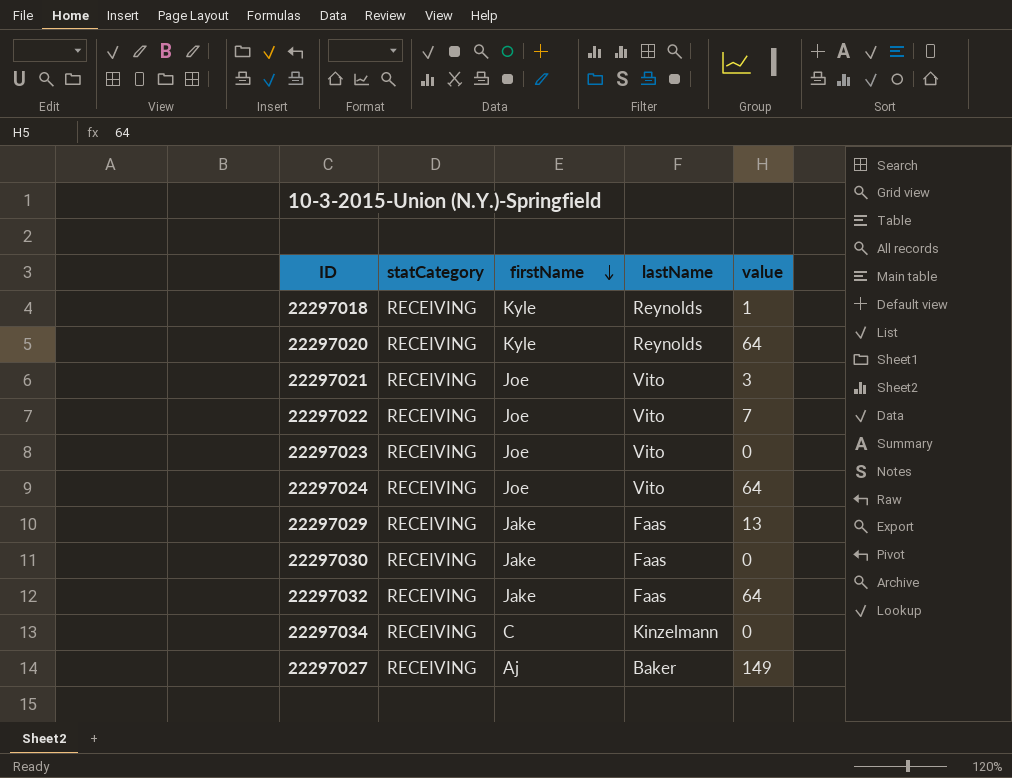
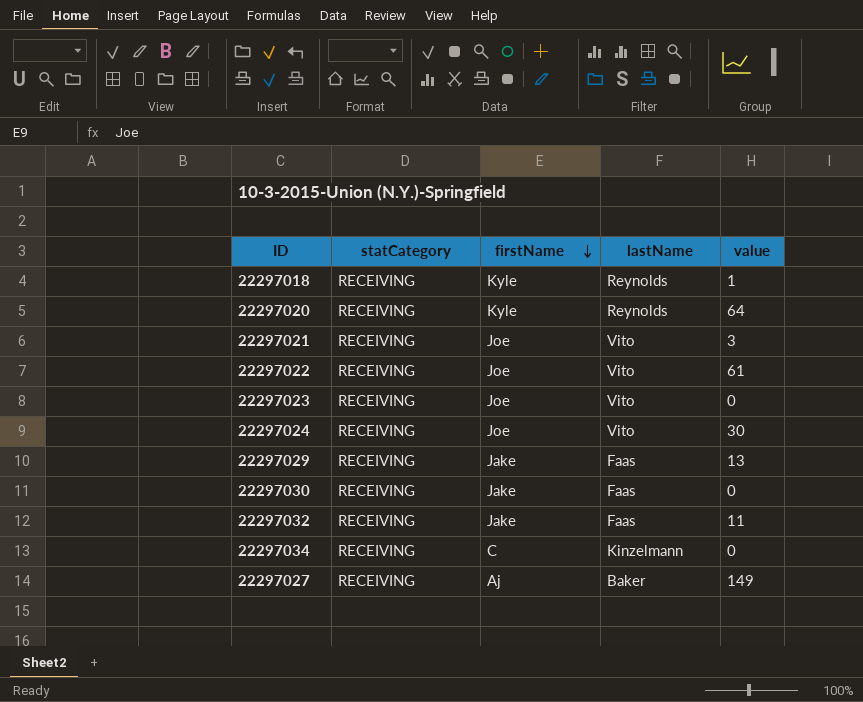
22297022 | value: 7 -> 61
22297024 | value: 64 -> 30
22297032 | value: 64 -> 11

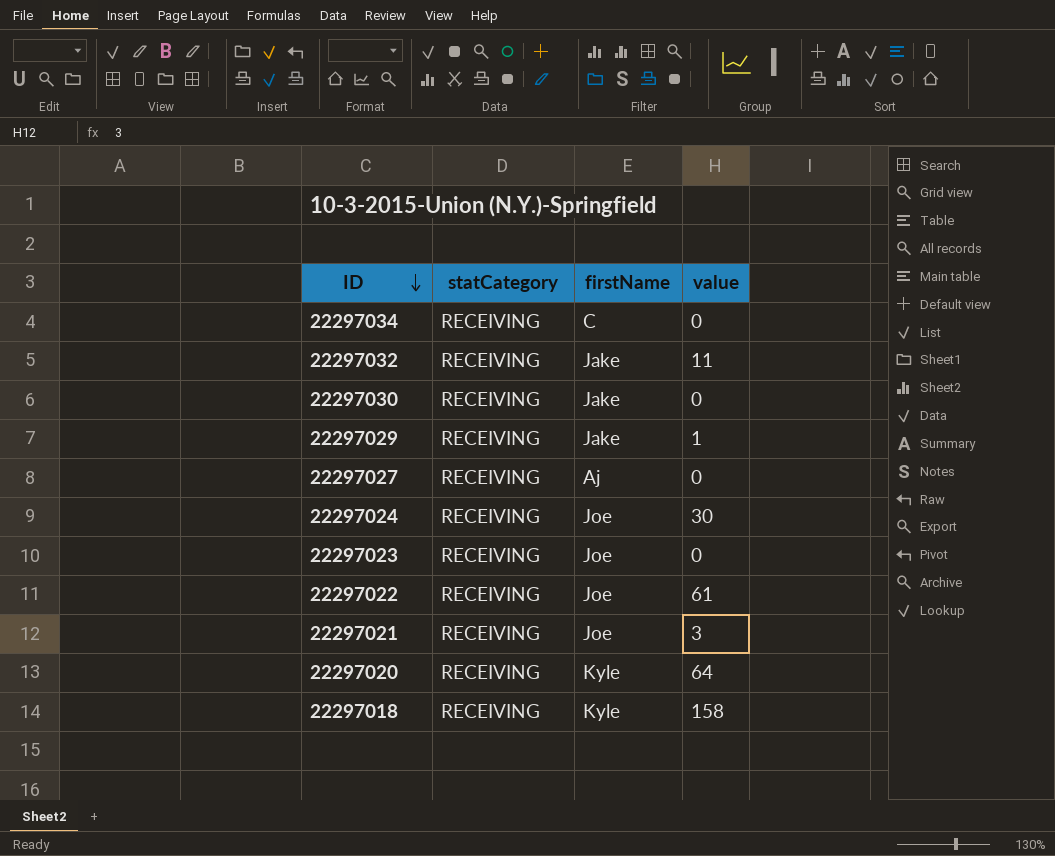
row order: firstName descending -> ID descending
column lastName | position: 4 -> none
22297029 | value: 13 -> 1
22297027 | value: 149 -> 0
22297018 | value: 1 -> 158

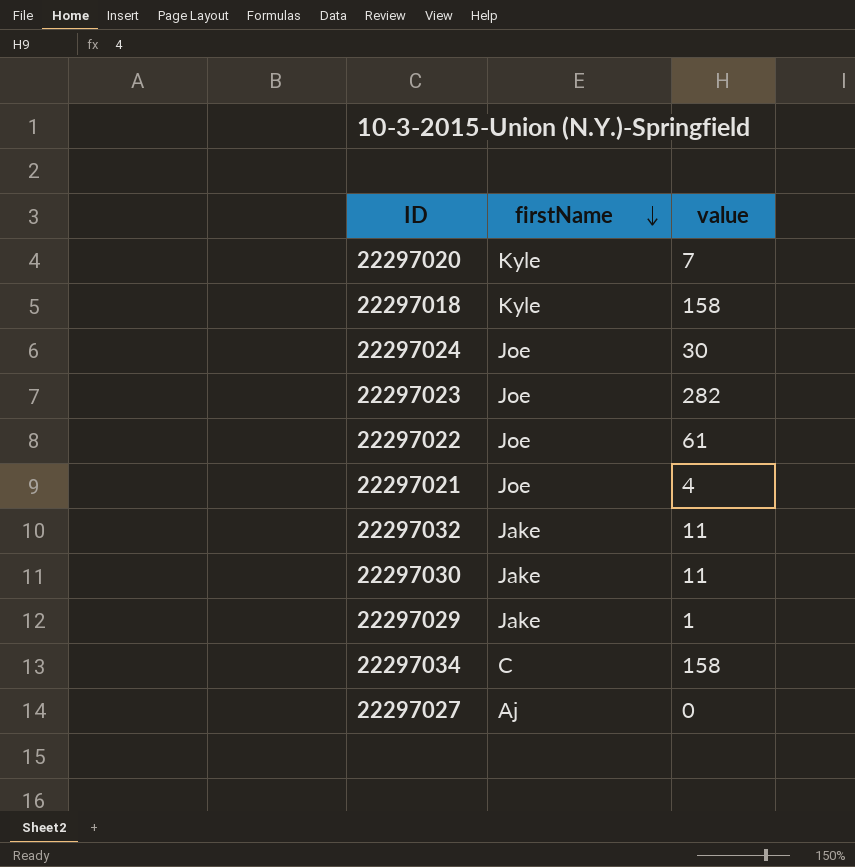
row order: ID descending -> firstName descending
column statCategory | position: 2 -> none
22297020 | value: 64 -> 7
22297023 | value: 0 -> 282
22297021 | value: 3 -> 4
22297030 | value: 0 -> 11
22297034 | value: 0 -> 158

